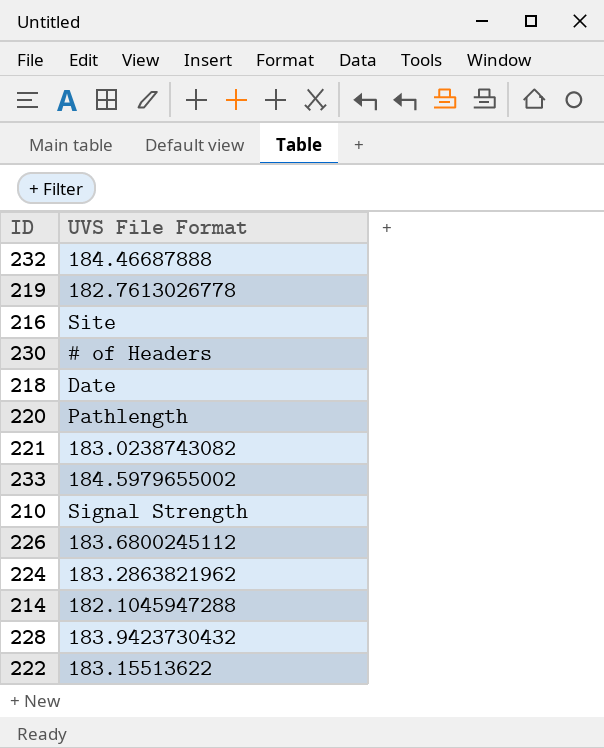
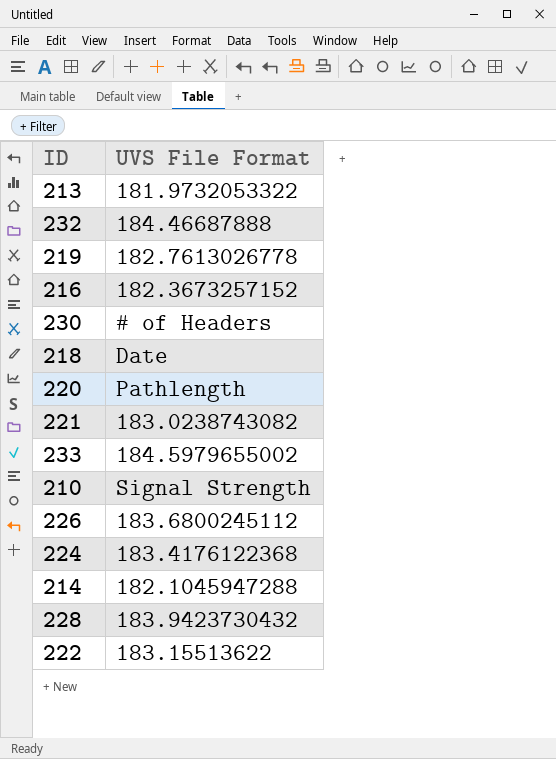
row 213: none -> 181.9732053322
216 | UVS File Format: Site -> 182.3673257152
224 | UVS File Format: 183.2863821962 -> 183.4176122368

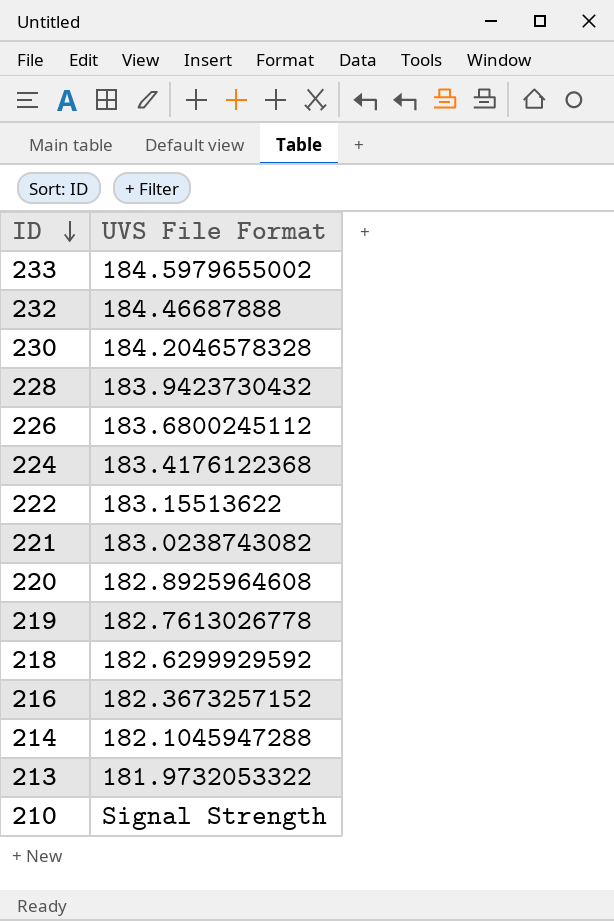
row order: none -> ID descending
230 | UVS File Format: # of Headers -> 184.2046578328
220 | UVS File Format: Pathlength -> 182.8925964608
218 | UVS File Format: Date -> 182.6299929592

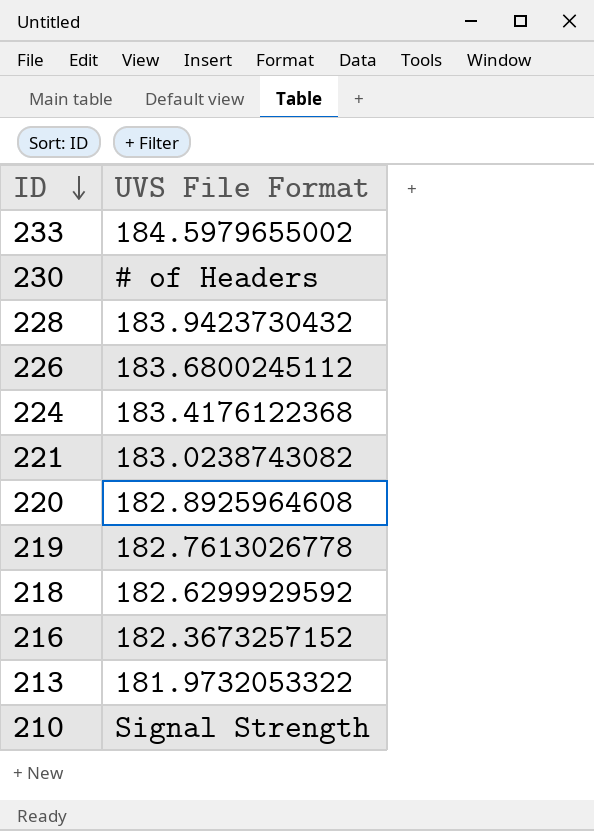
row 232: 184.46687888 -> none
row 222: 183.15513622 -> none
row 214: 182.1045947288 -> none
230 | UVS File Format: 184.2046578328 -> # of Headers

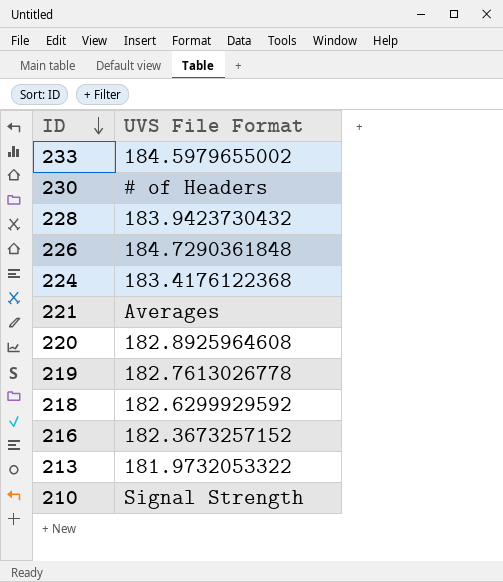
226 | UVS File Format: 183.6800245112 -> 184.7290361848
221 | UVS File Format: 183.0238743082 -> Averages

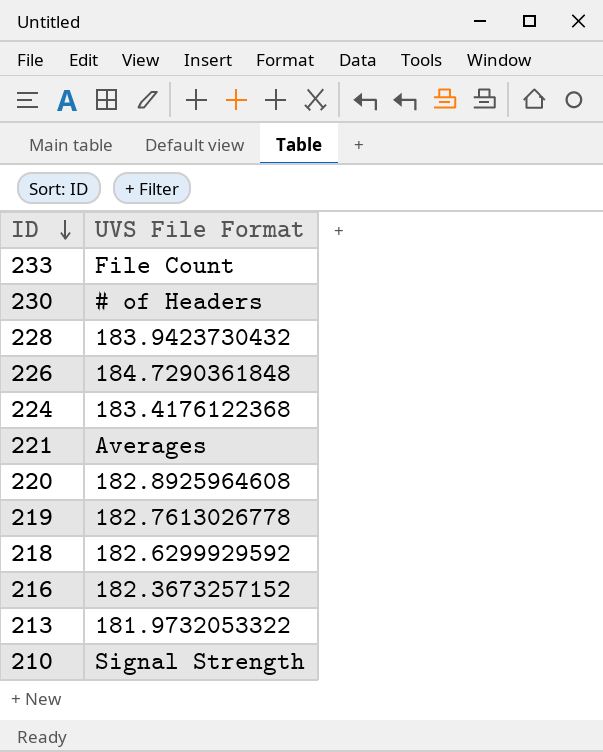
233 | UVS File Format: 184.5979655002 -> File Count

